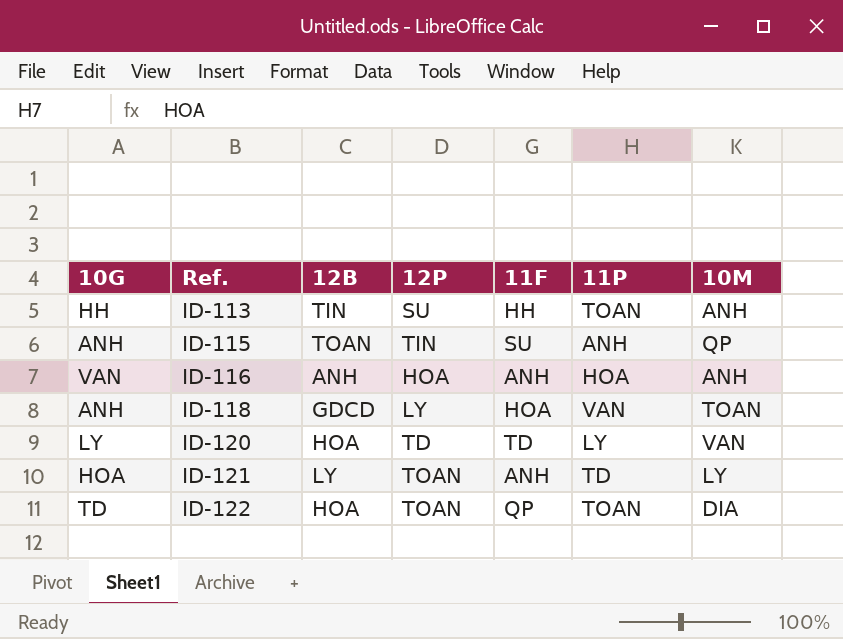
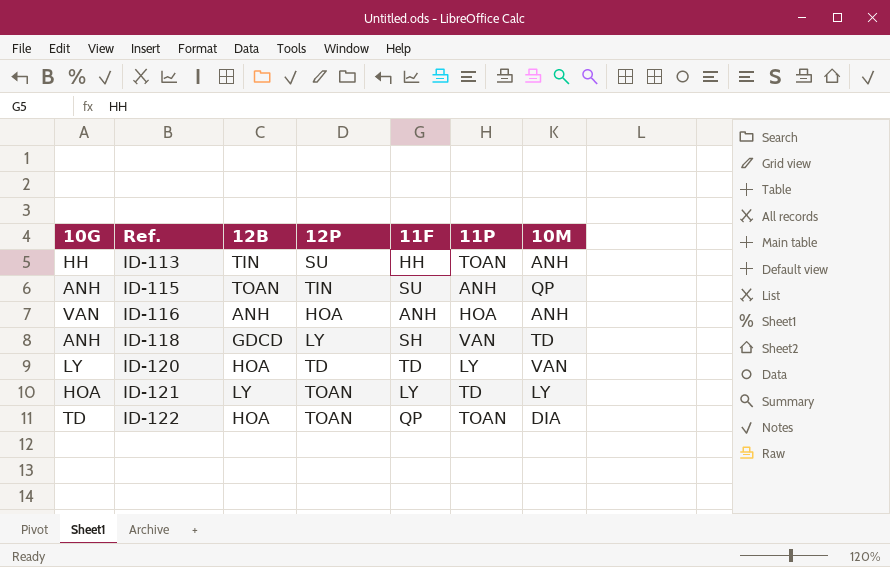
ID-118 | 11F: HOA -> SH
ID-118 | 10M: TOAN -> TD
ID-121 | 11F: ANH -> LY

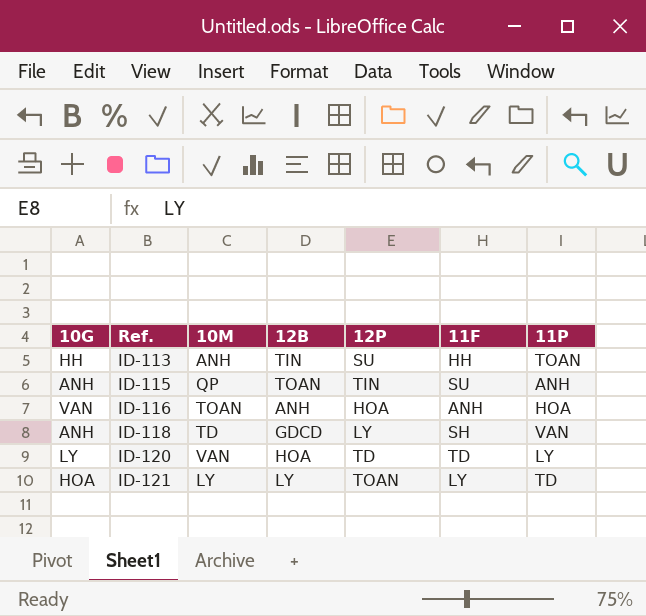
column 10M | position: 7 -> 3
row ID-122: TD | HOA | TOAN | QP | TOAN | DIA -> none
ID-116 | 10M: ANH -> TOAN

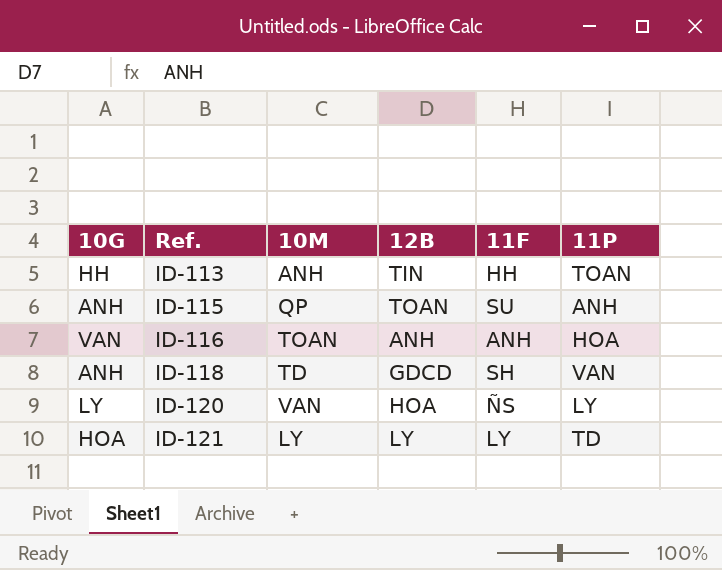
column 12P | position: 5 -> none
ID-120 | 11F: TD -> ÑS

